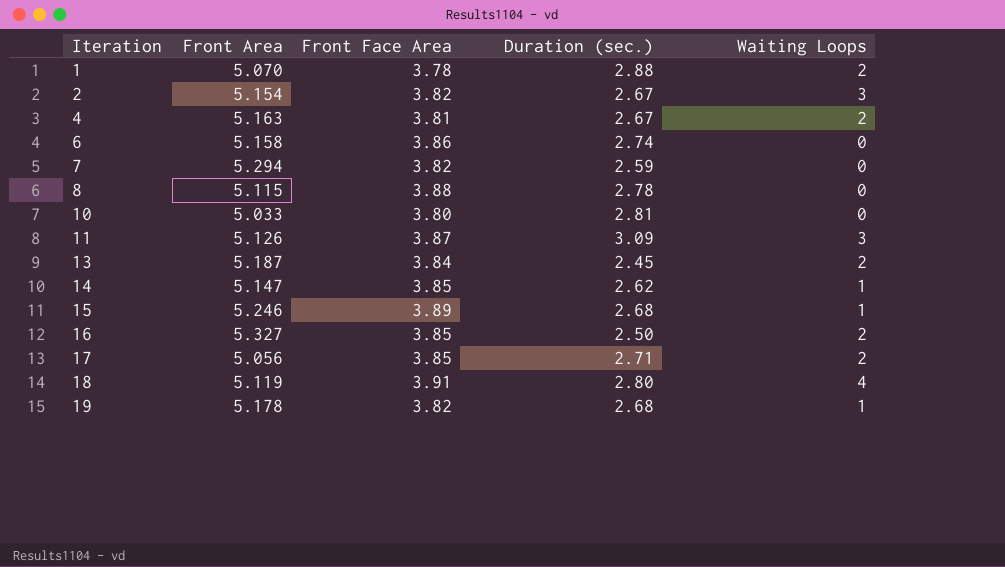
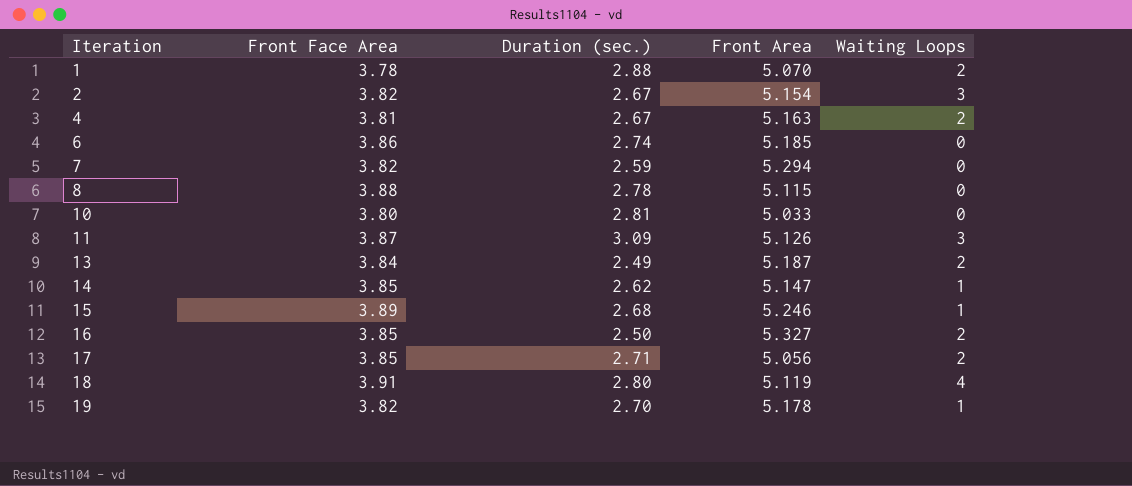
column Front Area | position: 2 -> 4
6 | Front Area: 5.158 -> 5.185
13 | Duration (sec.): 2.45 -> 2.49
19 | Duration (sec.): 2.68 -> 2.70

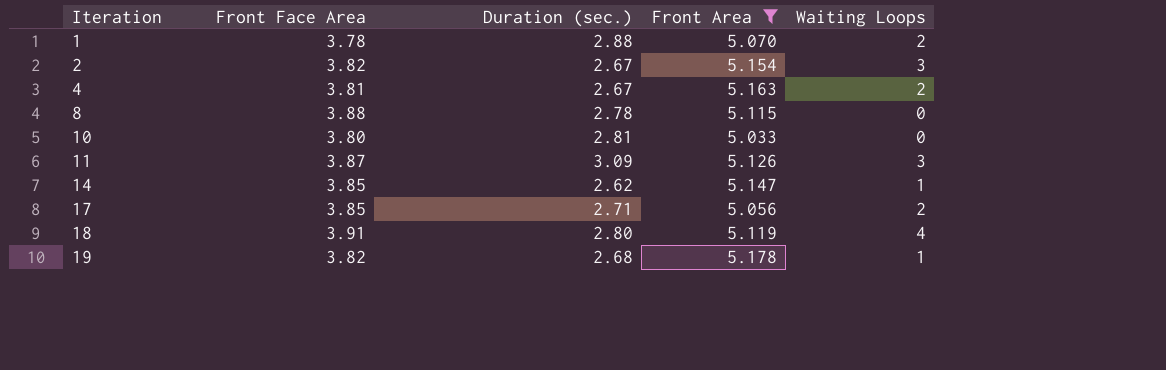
filter: none -> Front Area <= 5.178
19 | Duration (sec.): 2.70 -> 2.68

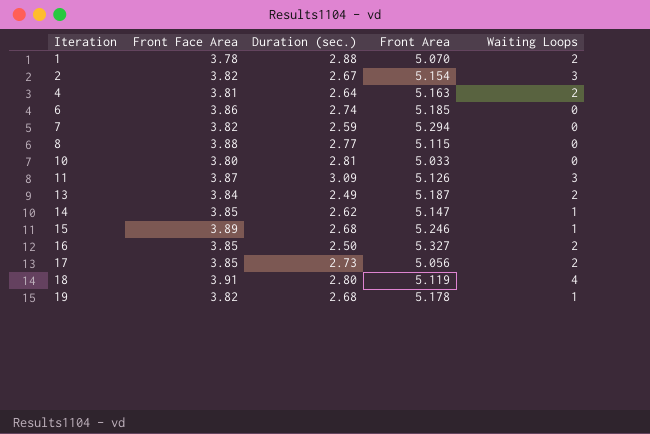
filter: Front Area <= 5.178 -> none
4 | Duration (sec.): 2.67 -> 2.64
8 | Duration (sec.): 2.78 -> 2.77
17 | Duration (sec.): 2.71 -> 2.73

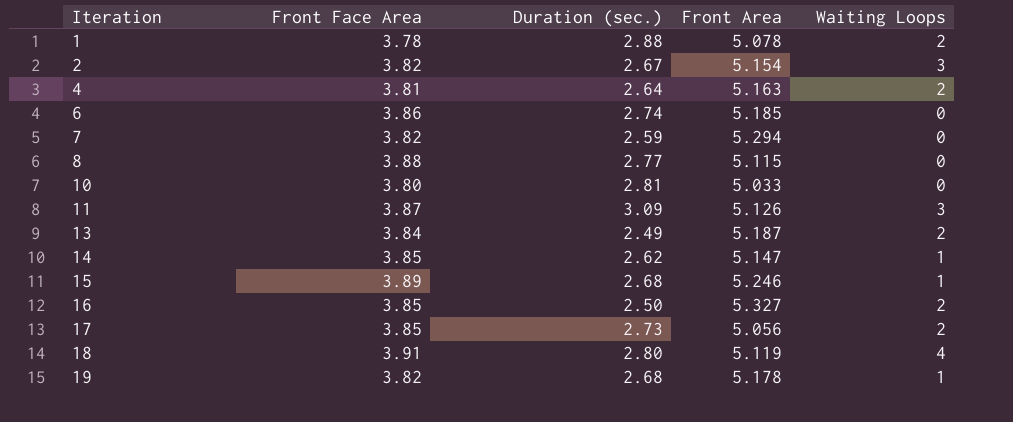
1 | Front Area: 5.070 -> 5.078

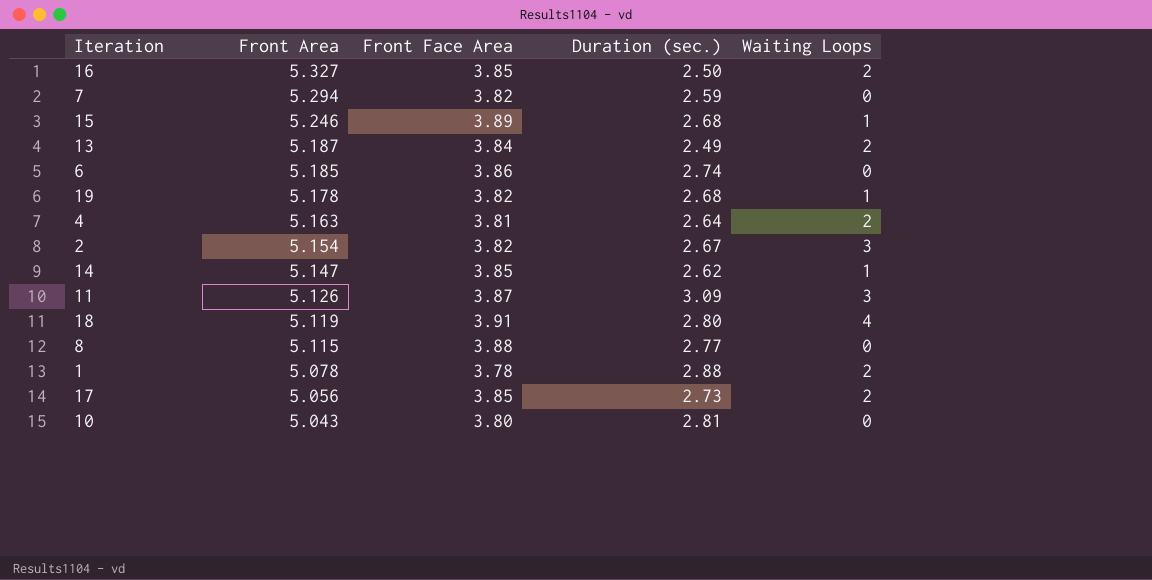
row order: Iteration ascending -> Front Area descending
column Front Area | position: 4 -> 2
10 | Front Area: 5.033 -> 5.043

